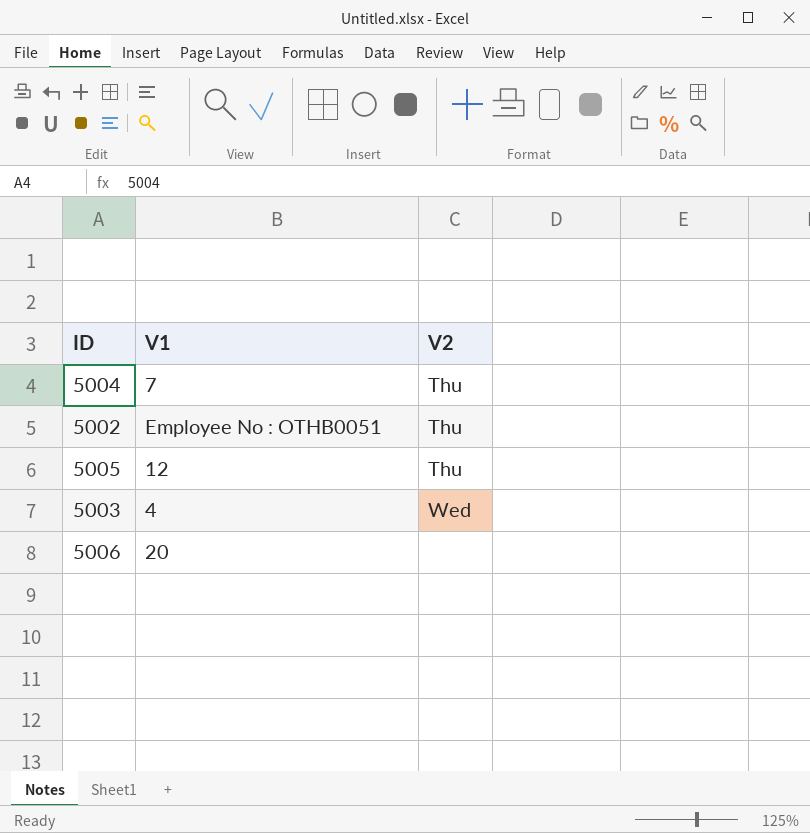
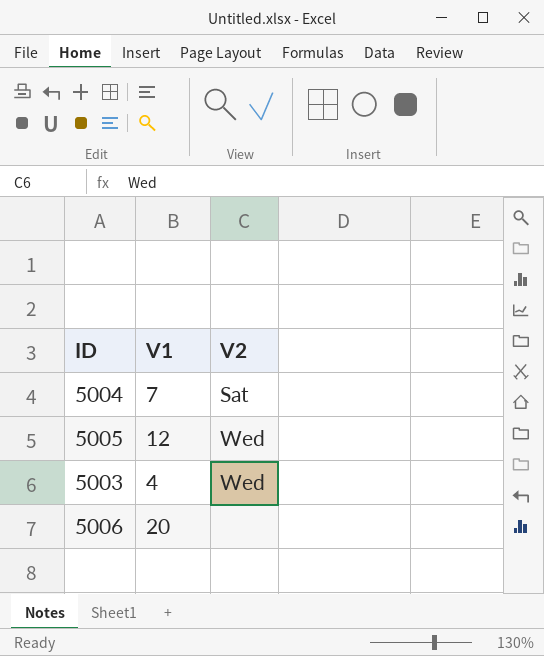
row 5002: Employee No : OTHB0051 | Thu -> none
5004 | V2: Thu -> Sat
5005 | V2: Thu -> Wed

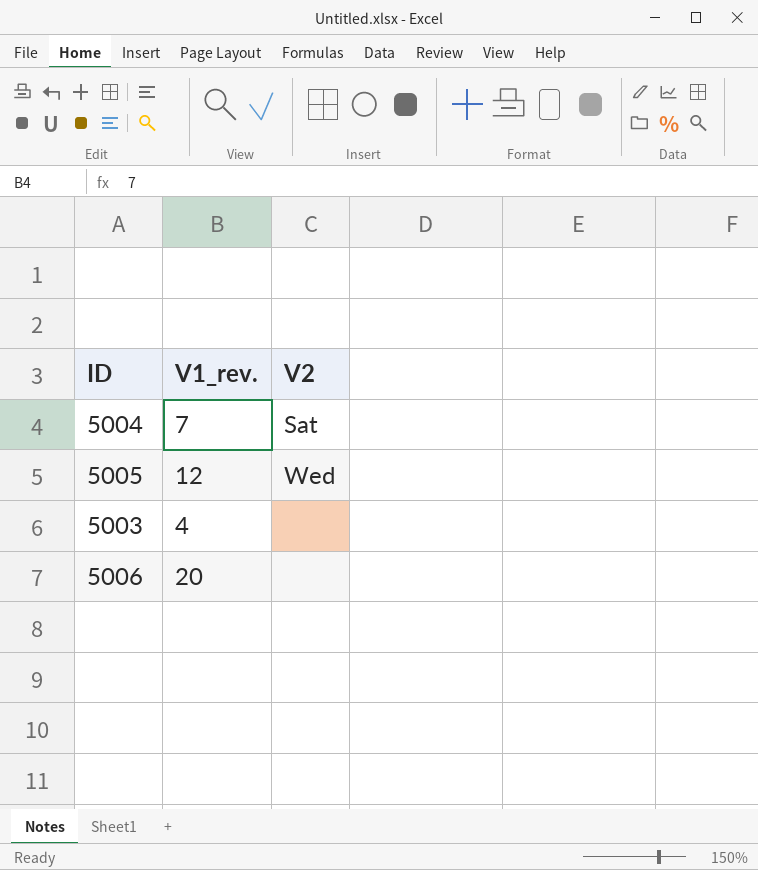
column name: V1 -> V1_rev.
5003 | V2: Wed -> none

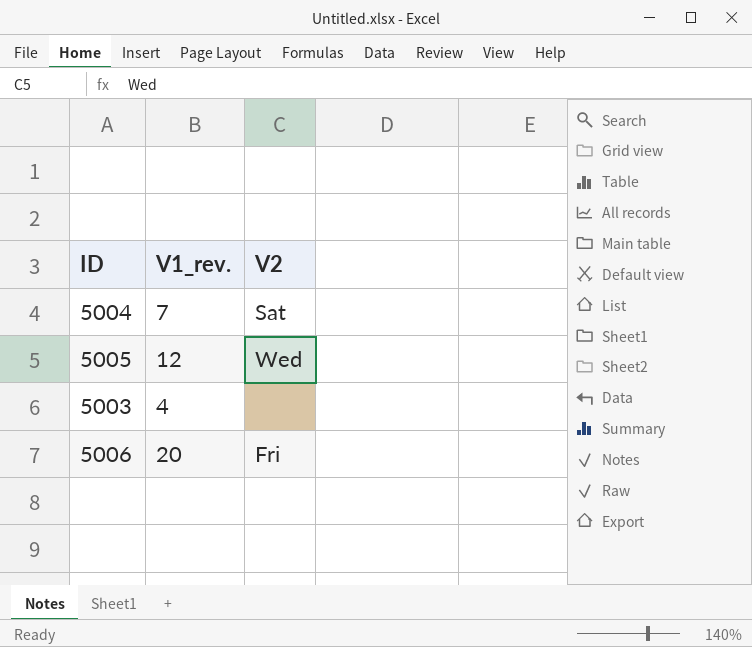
5006 | V2: none -> Fri

